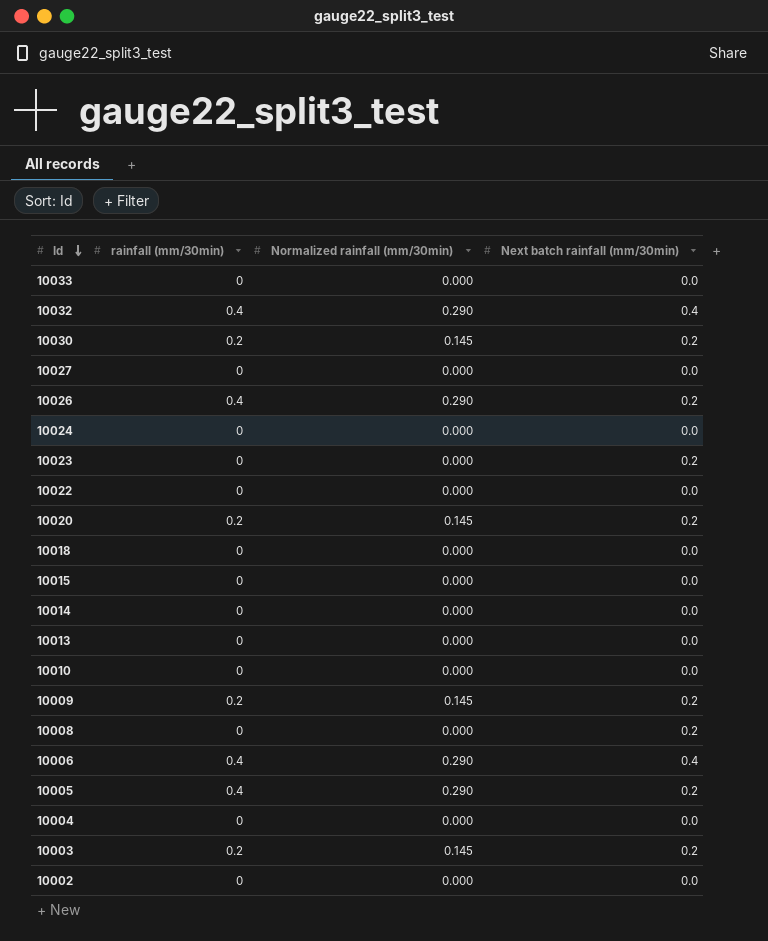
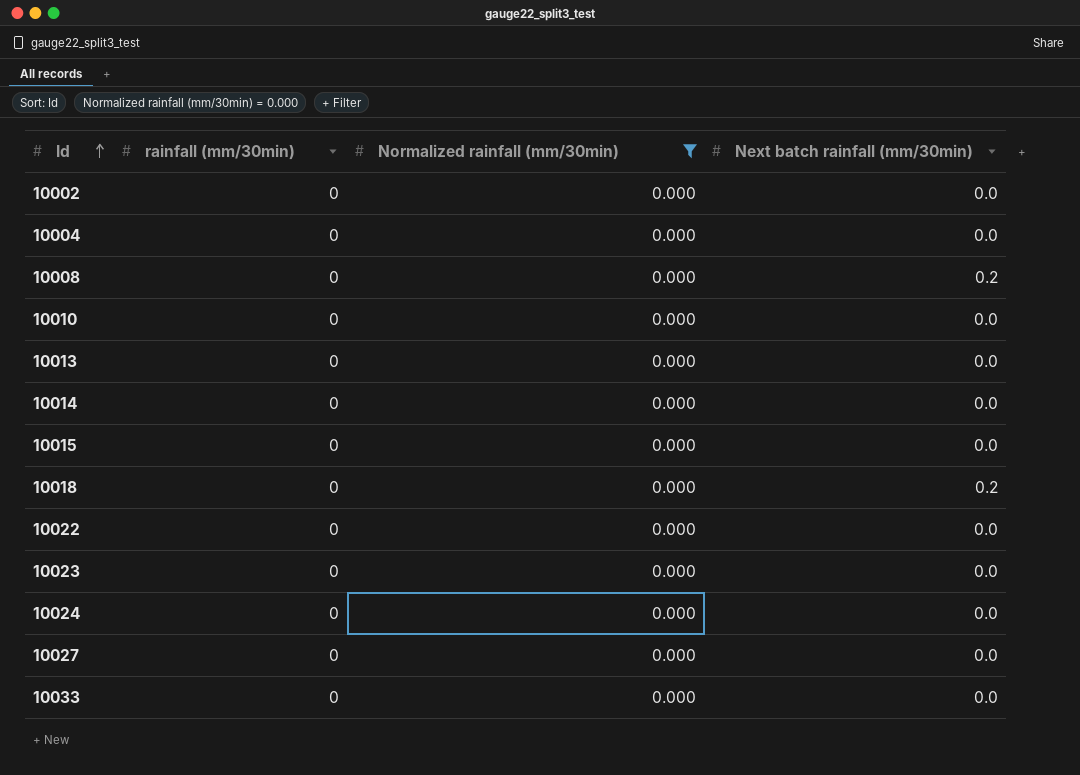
filter: none -> Normalized rainfall (mm/30min) = 0.000
row order: Id descending -> Id ascending
10018 | Next batch rainfall (mm/30min): 0.0 -> 0.2
10023 | Next batch rainfall (mm/30min): 0.2 -> 0.0

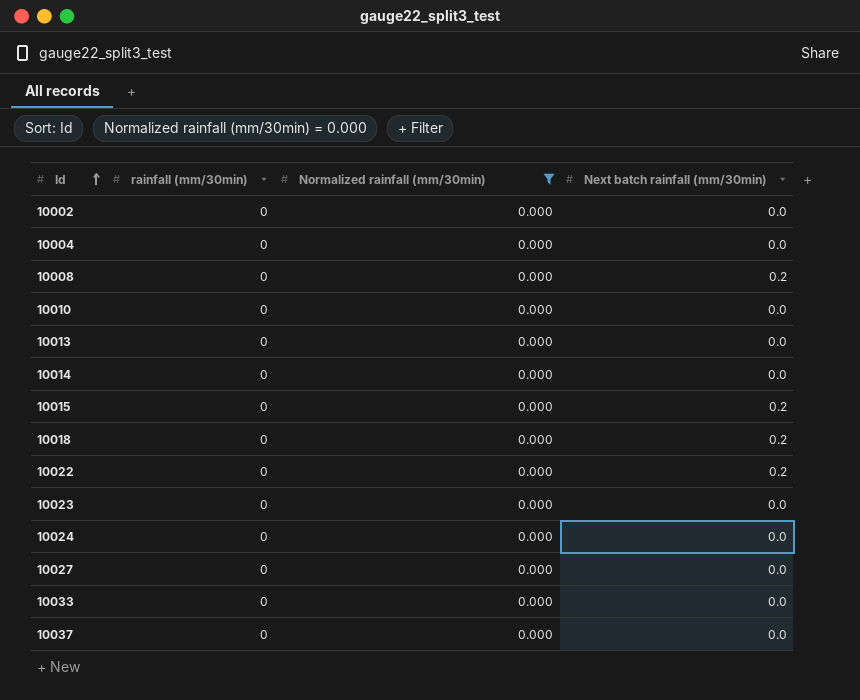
10015 | Next batch rainfall (mm/30min): 0.0 -> 0.2
10022 | Next batch rainfall (mm/30min): 0.0 -> 0.2
row 10037: none -> 0 | 0.000 | 0.0

